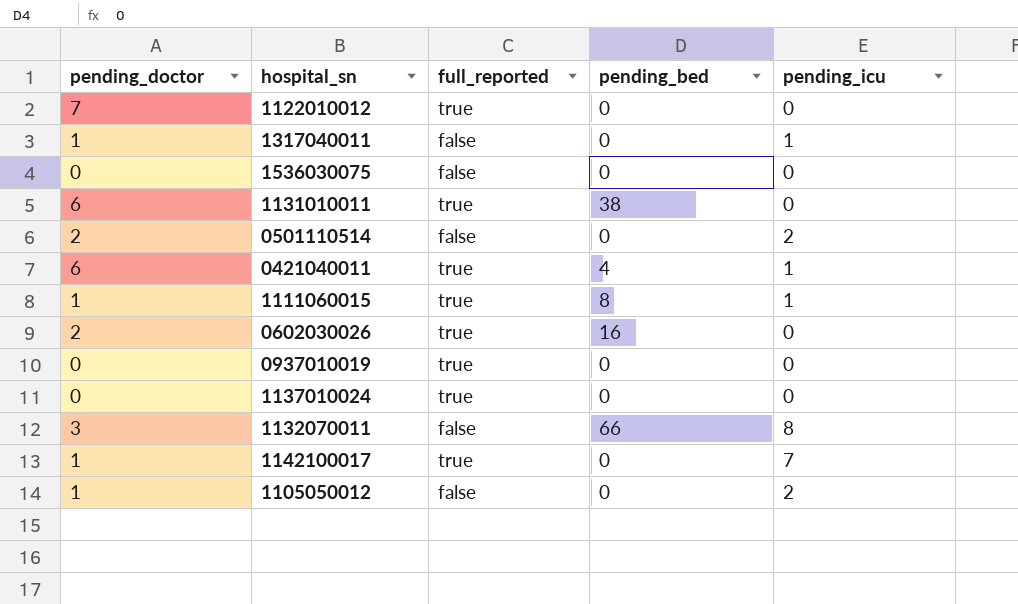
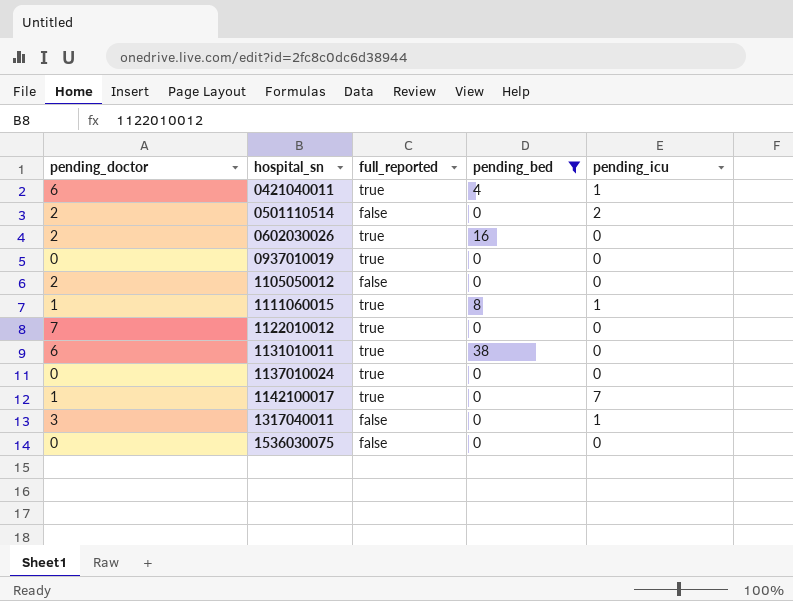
filter: none -> pending_bed != 66
row order: none -> hospital_sn ascending
1105050012 | pending_doctor: 1 -> 2
1105050012 | pending_icu: 2 -> 0
1317040011 | pending_doctor: 1 -> 3

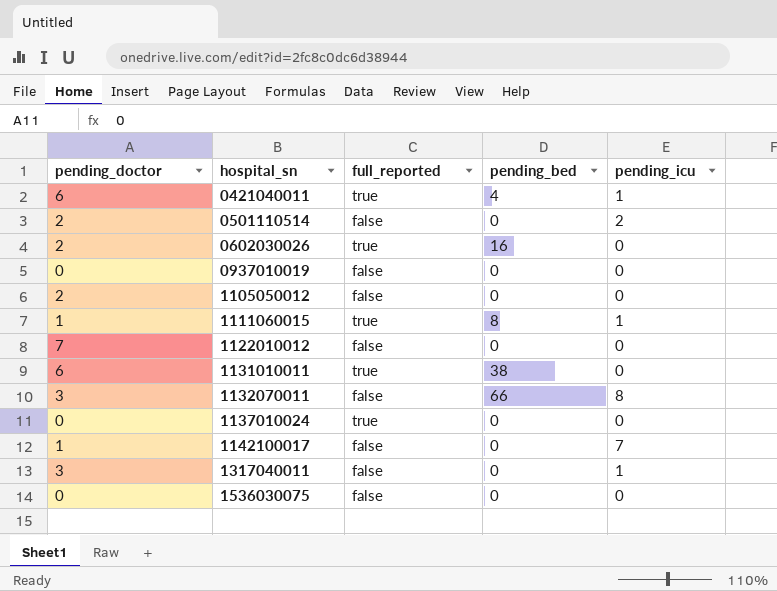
filter: pending_bed != 66 -> none
0937010019 | full_reported: true -> false
1122010012 | full_reported: true -> false
1142100017 | full_reported: true -> false

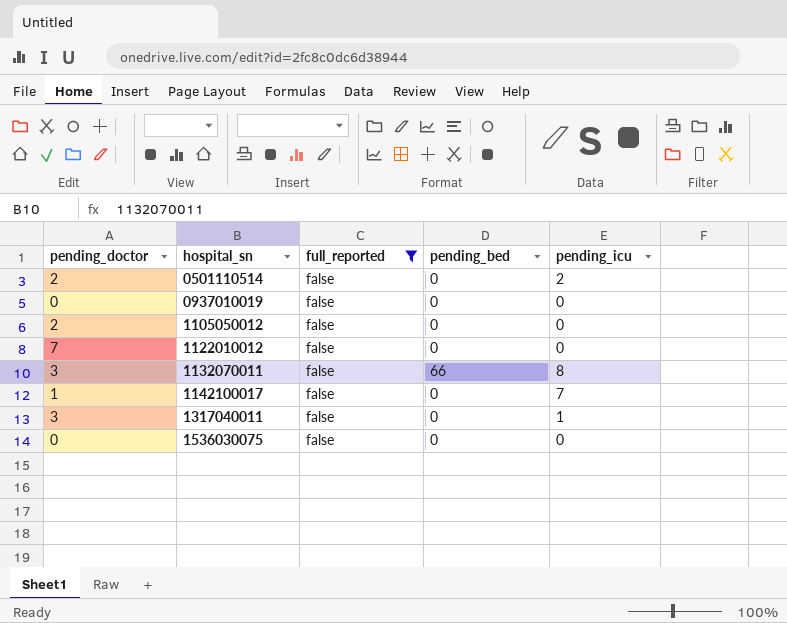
filter: none -> full_reported = false

